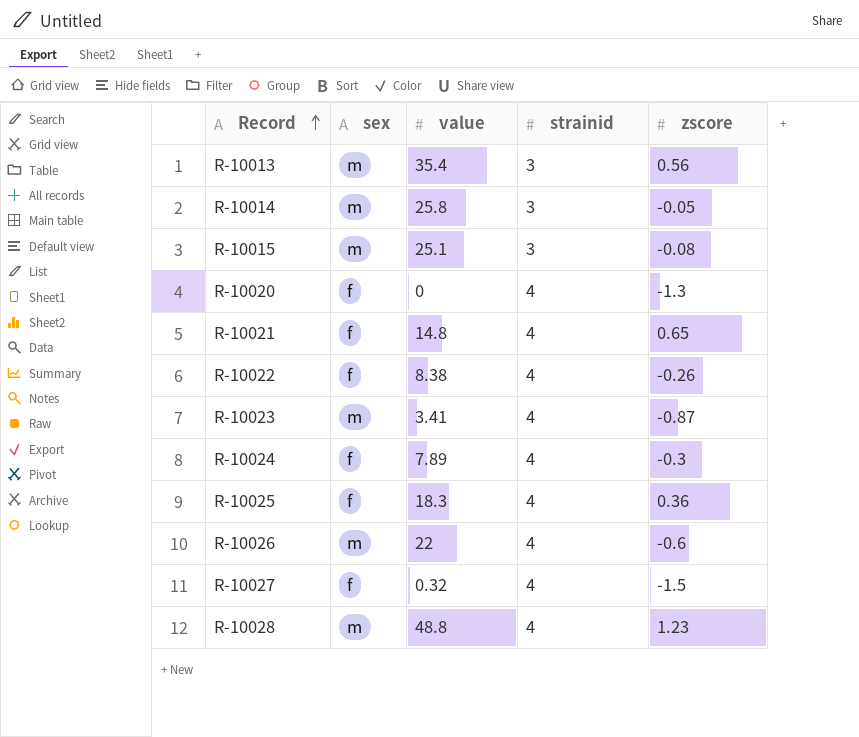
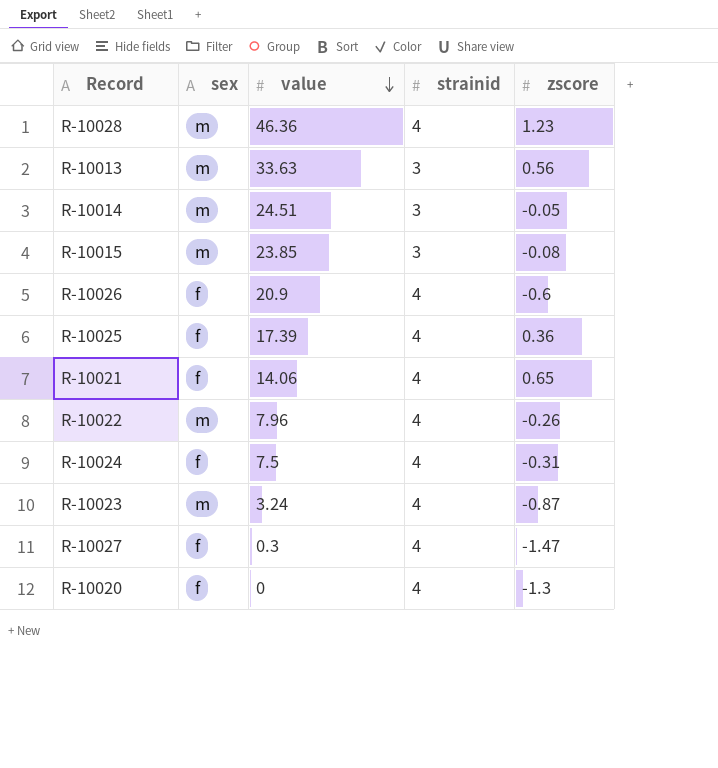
row order: Record ascending -> value descending
R-10028 | value: 48.8 -> 46.36
R-10013 | value: 35.4 -> 33.63
R-10014 | value: 25.8 -> 24.51
R-10015 | value: 25.1 -> 23.85
R-10026 | sex: m -> f
R-10026 | value: 22 -> 20.9
R-10025 | value: 18.3 -> 17.39
R-10021 | value: 14.8 -> 14.06
R-10022 | sex: f -> m
R-10022 | value: 8.38 -> 7.96
R-10024 | value: 7.89 -> 7.5
R-10024 | zscore: -0.3 -> -0.31
R-10023 | value: 3.41 -> 3.24
R-10027 | value: 0.32 -> 0.3
R-10027 | zscore: -1.5 -> -1.47

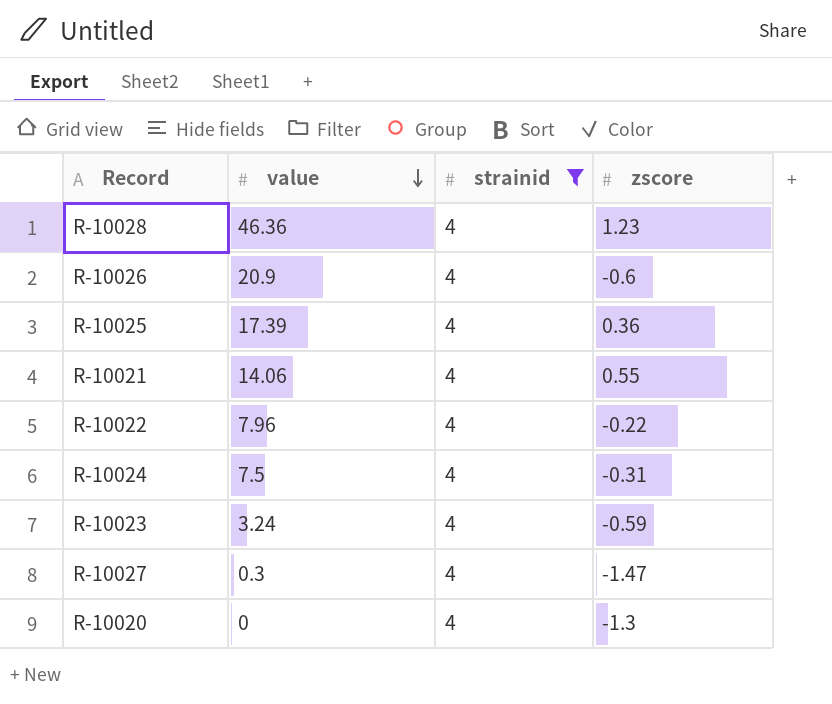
filter: none -> strainid = 4
column sex | position: 2 -> none
R-10021 | zscore: 0.65 -> 0.55
R-10022 | zscore: -0.26 -> -0.22
R-10023 | zscore: -0.87 -> -0.59

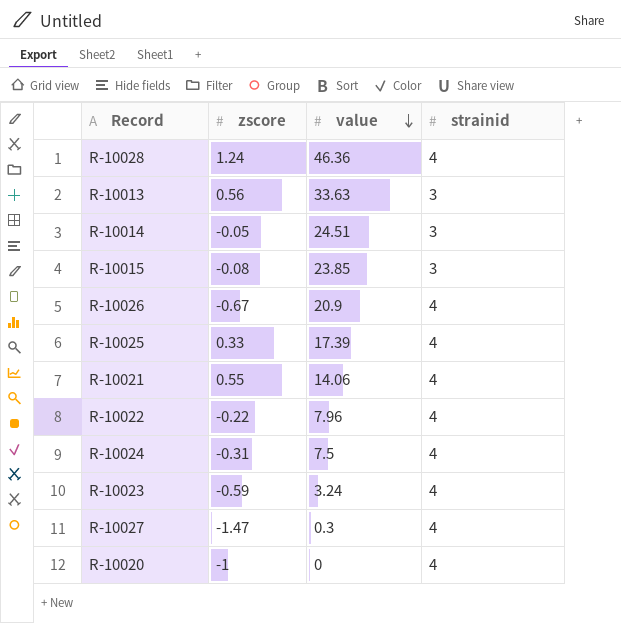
filter: strainid = 4 -> none
column zscore | position: 4 -> 2
R-10028 | zscore: 1.23 -> 1.24
R-10026 | zscore: -0.6 -> -0.67
R-10025 | zscore: 0.36 -> 0.33
R-10020 | zscore: -1.3 -> -1

